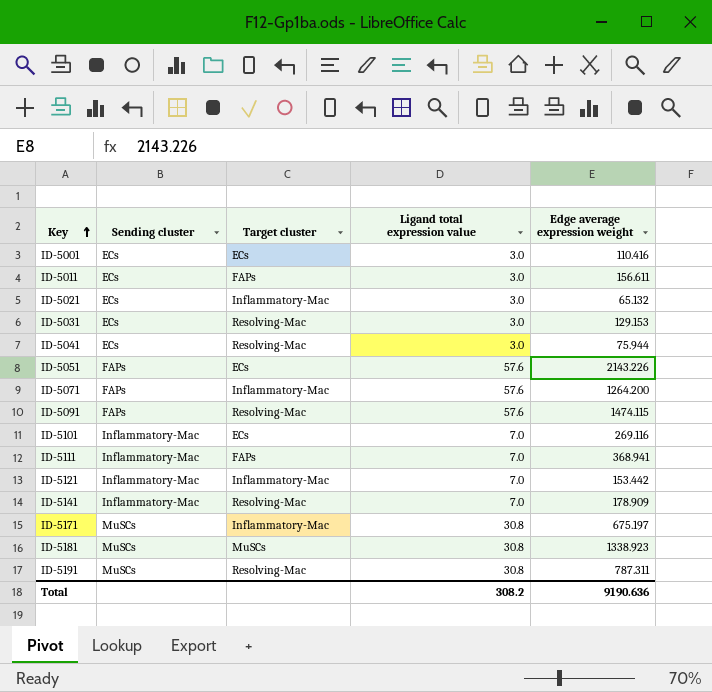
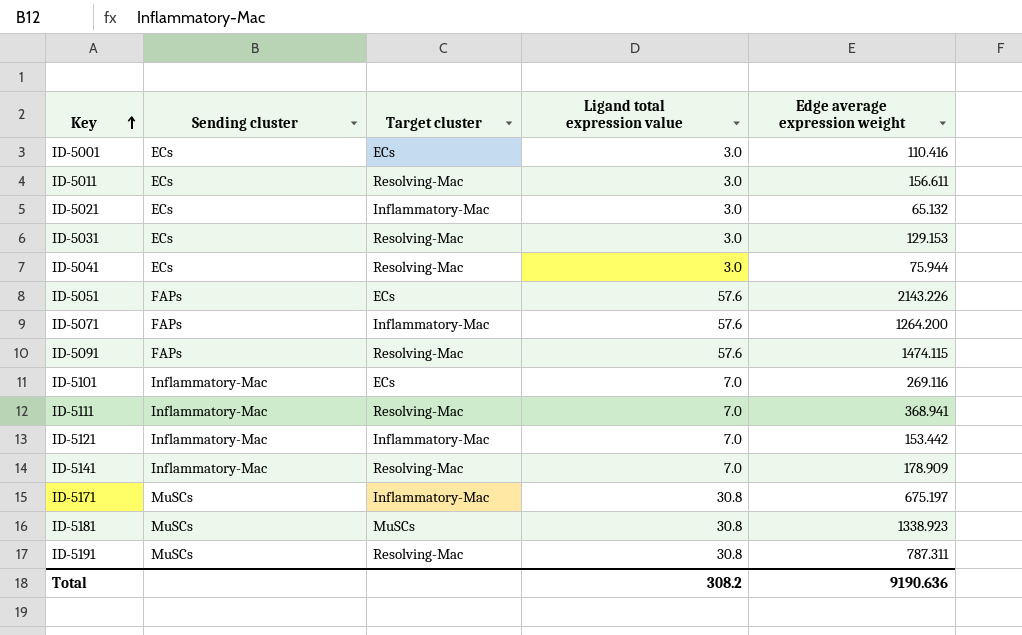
ID-5011 | Target cluster: FAPs -> Resolving-Mac
ID-5111 | Target cluster: FAPs -> Resolving-Mac

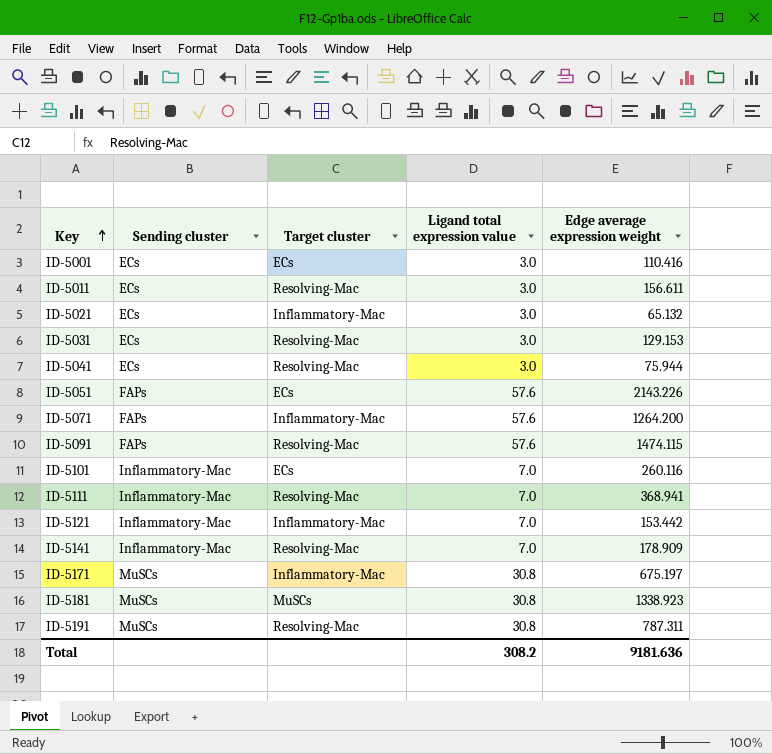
ID-5101 | Edge average expression weight: 269.116 -> 260.116
Total | Edge average expression weight: 9190.636 -> 9181.636

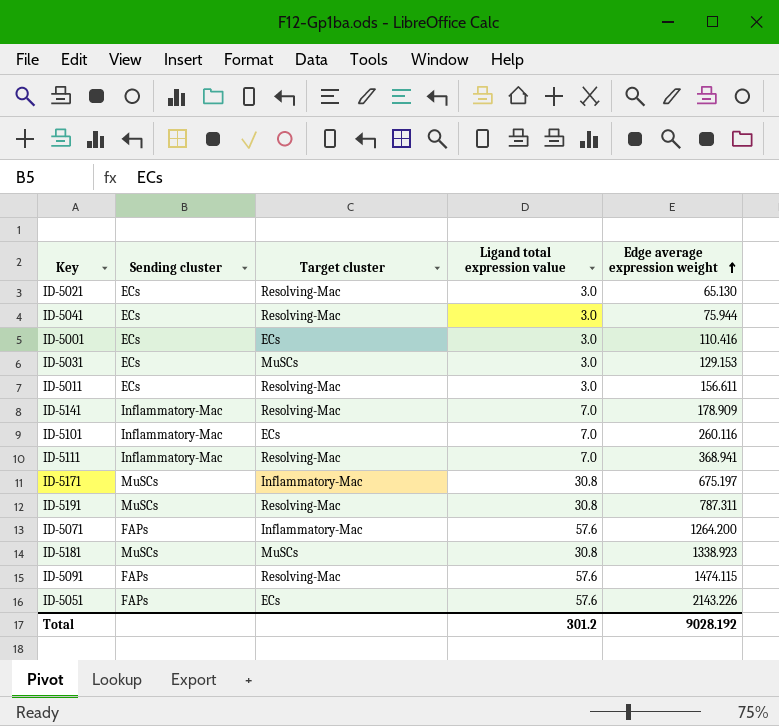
row order: Key ascending -> Edge average expression weight ascending
row ID-5121: Inflammatory-Mac | Inflammatory-Mac | 7.0 | 153.442 -> none
ID-5021 | Target cluster: Inflammatory-Mac -> Resolving-Mac
ID-5021 | Edge average expression weight: 65.132 -> 65.130
ID-5031 | Target cluster: Resolving-Mac -> MuSCs
Total | Ligand total expression value: 308.2 -> 301.2
Total | Edge average expression weight: 9181.636 -> 9028.192

